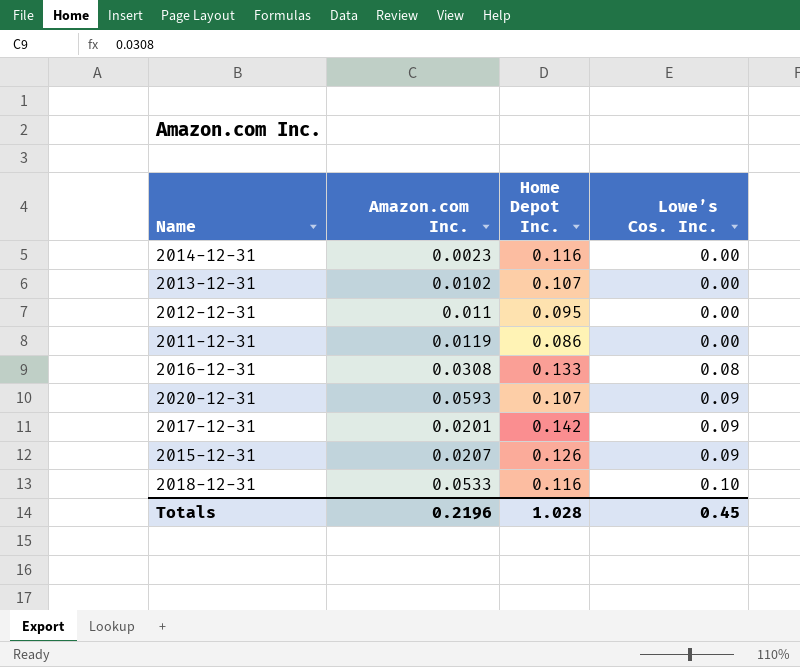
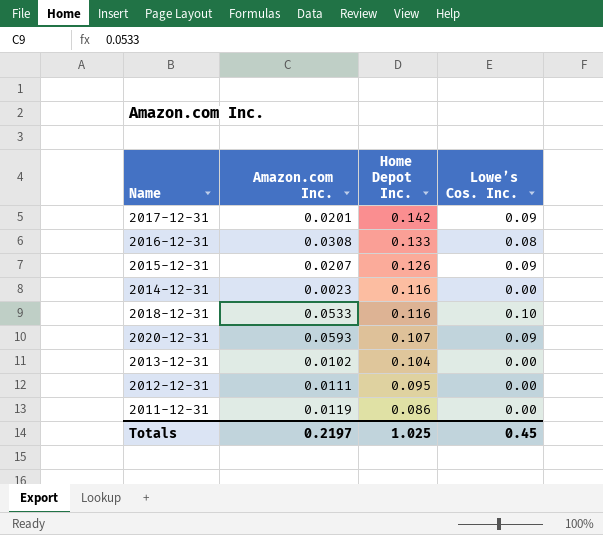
row order: Lowe’s Cos. Inc. ascending -> Home Depot Inc. descending
2013-12-31 | Home Depot Inc.: 0.107 -> 0.104
2012-12-31 | Amazon.com Inc.: 0.011 -> 0.0111
Totals | Amazon.com Inc.: 0.2196 -> 0.2197
Totals | Home Depot Inc.: 1.028 -> 1.025

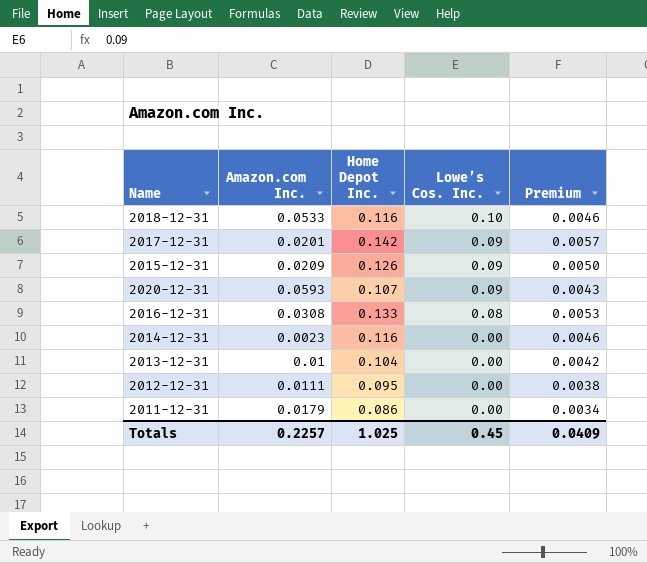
row order: Home Depot Inc. descending -> Lowe’s Cos. Inc. descending
column Premium | formula: none -> [Home Depot Inc.] * 0.04
2015-12-31 | Amazon.com Inc.: 0.0207 -> 0.0209
2013-12-31 | Amazon.com Inc.: 0.0102 -> 0.01
2011-12-31 | Amazon.com Inc.: 0.0119 -> 0.0179
Totals | Amazon.com Inc.: 0.2197 -> 0.2257

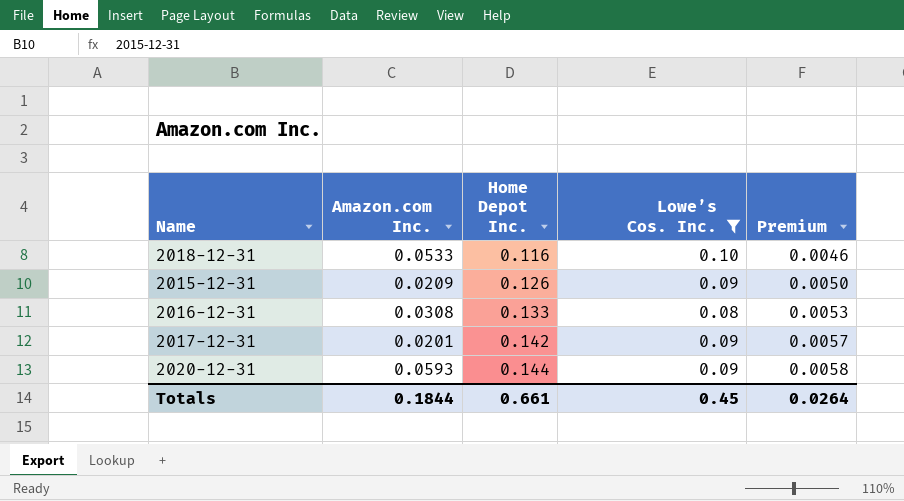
filter: none -> Lowe’s Cos. Inc. != 0.00
row order: Lowe’s Cos. Inc. descending -> Home Depot Inc. ascending
2020-12-31 | Home Depot Inc.: 0.107 -> 0.144
2020-12-31 | Premium: 0.0043 -> 0.0058
Totals | Amazon.com Inc.: 0.2257 -> 0.1844
Totals | Home Depot Inc.: 1.025 -> 0.661
Totals | Premium: 0.0409 -> 0.0264

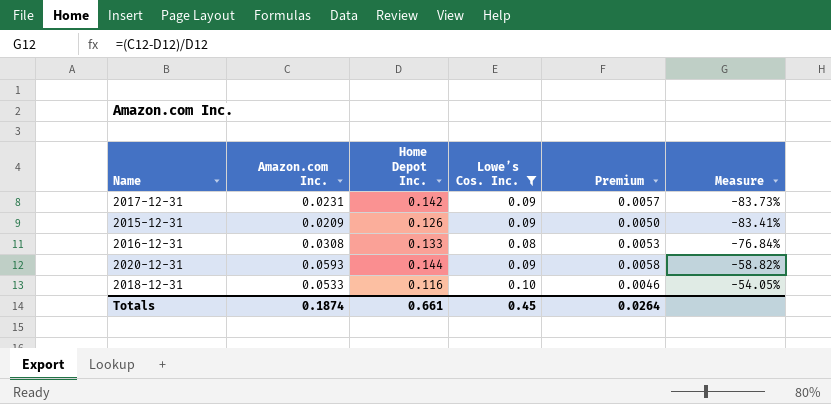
row order: Home Depot Inc. ascending -> Measure ascending
column Measure | formula: none -> ([Amazon.com Inc.] - [Home Depot Inc.]) / [Home Depot Inc.]
2017-12-31 | Amazon.com Inc.: 0.0201 -> 0.0231
Totals | Amazon.com Inc.: 0.1844 -> 0.1874

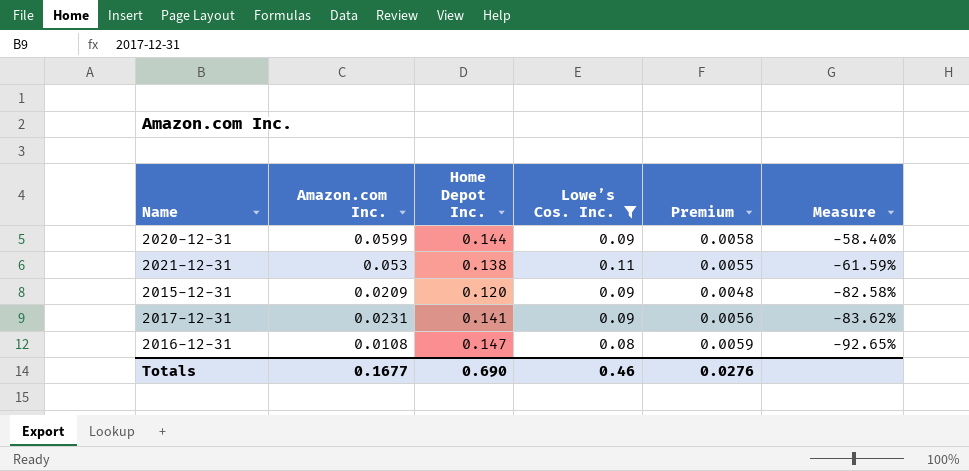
row order: Measure ascending -> Measure descending
row 2018-12-31: 0.0533 | 0.116 | 0.10 | 0.0046 | -54.05% -> none
2020-12-31 | Amazon.com Inc.: 0.0593 -> 0.0599
2020-12-31 | Measure: -58.82% -> -58.40%
row 2021-12-31: none -> 0.053 | 0.138 | 0.11 | 0.0055 | -61.59%
2015-12-31 | Home Depot Inc.: 0.126 -> 0.120
2015-12-31 | Premium: 0.0050 -> 0.0048
2015-12-31 | Measure: -83.41% -> -82.58%
2017-12-31 | Home Depot Inc.: 0.142 -> 0.141
2017-12-31 | Premium: 0.0057 -> 0.0056
2017-12-31 | Measure: -83.73% -> -83.62%
2016-12-31 | Amazon.com Inc.: 0.0308 -> 0.0108
2016-12-31 | Home Depot Inc.: 0.133 -> 0.147
2016-12-31 | Premium: 0.0053 -> 0.0059
2016-12-31 | Measure: -76.84% -> -92.65%
Totals | Amazon.com Inc.: 0.1874 -> 0.1677
Totals | Home Depot Inc.: 0.661 -> 0.690
Totals | Lowe’s Cos. Inc.: 0.45 -> 0.46
Totals | Premium: 0.0264 -> 0.0276

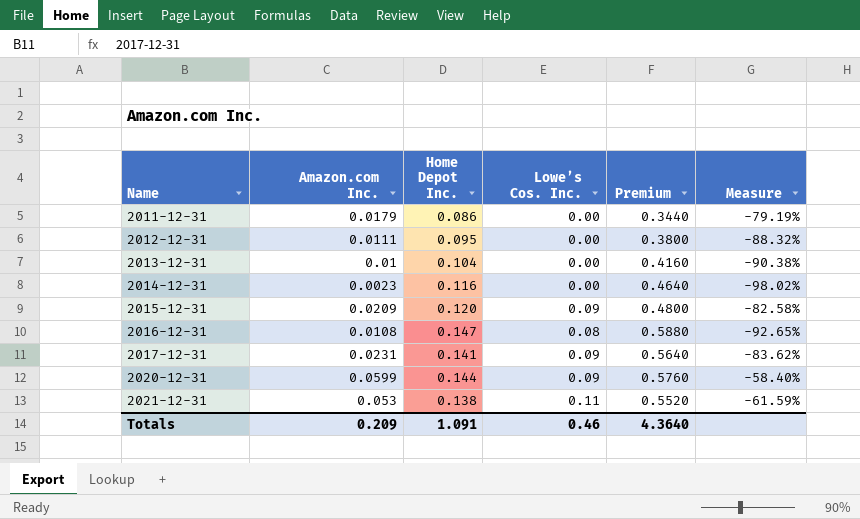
filter: Lowe’s Cos. Inc. != 0.00 -> none
row order: Measure descending -> Name ascending
column Premium | formula: [Home Depot Inc.] * 0.04 -> [Home Depot Inc.] * 4
Totals | Amazon.com Inc.: 0.1677 -> 0.209
Totals | Home Depot Inc.: 0.690 -> 1.091
Totals | Premium: 0.0276 -> 4.3640

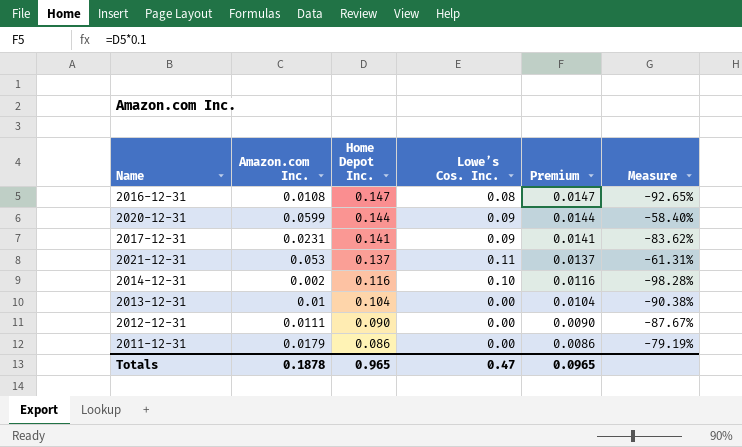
row order: Name ascending -> Home Depot Inc. descending
column Premium | formula: [Home Depot Inc.] * 4 -> [Home Depot Inc.] * 0.1
row 2015-12-31: 0.0209 | 0.120 | 0.09 | 0.4800 | -82.58% -> none
2021-12-31 | Home Depot Inc.: 0.138 -> 0.137
2021-12-31 | Measure: -61.59% -> -61.31%
2014-12-31 | Amazon.com Inc.: 0.0023 -> 0.002
2014-12-31 | Lowe’s Cos. Inc.: 0.00 -> 0.10
2014-12-31 | Measure: -98.02% -> -98.28%
2012-12-31 | Home Depot Inc.: 0.095 -> 0.090
2012-12-31 | Measure: -88.32% -> -87.67%
Totals | Amazon.com Inc.: 0.209 -> 0.1878
Totals | Home Depot Inc.: 1.091 -> 0.965
Totals | Lowe’s Cos. Inc.: 0.46 -> 0.47
Totals | Premium: 4.3640 -> 0.0965

